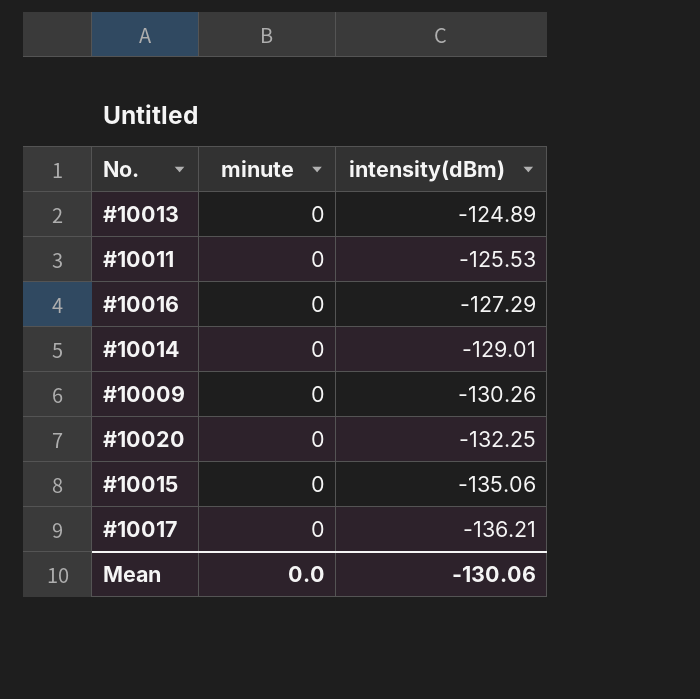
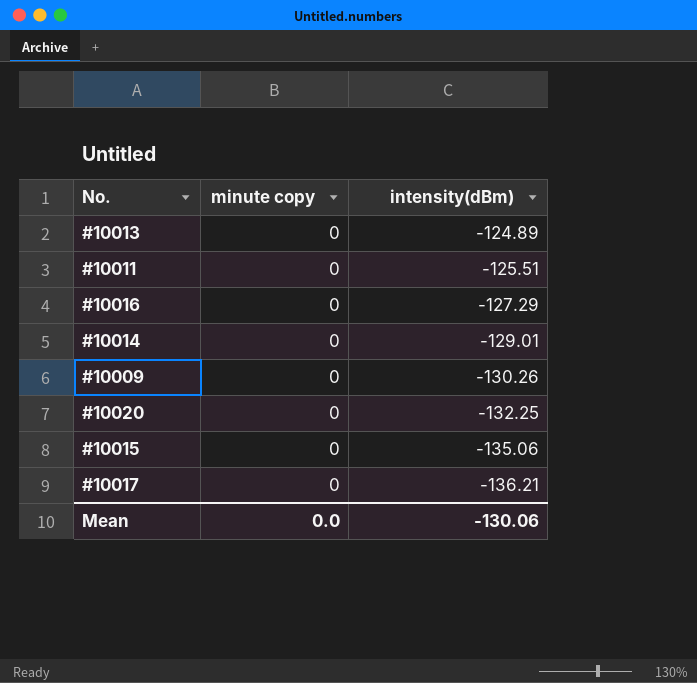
column name: minute -> minute copy
#10011 | intensity(dBm): -125.53 -> -125.51

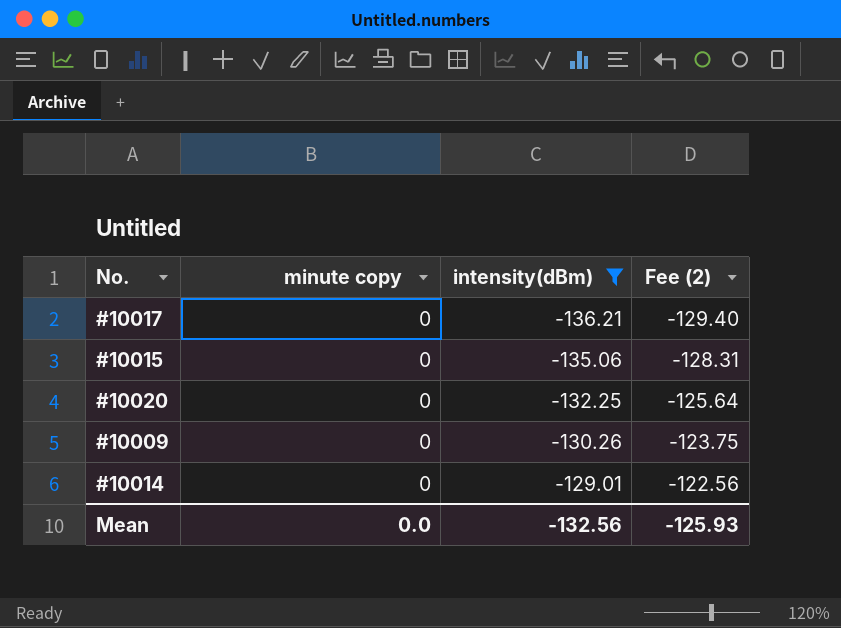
filter: none -> intensity(dBm) <= -129.01
row order: intensity(dBm) descending -> intensity(dBm) ascending
column Fee (2) | formula: none -> [intensity(dBm)] * 0.95
Mean | intensity(dBm): -130.06 -> -132.56

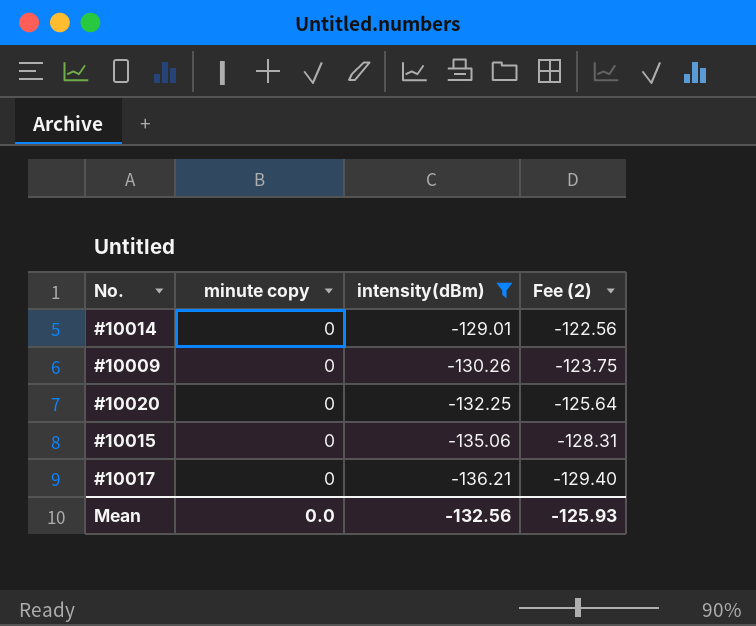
row order: intensity(dBm) ascending -> intensity(dBm) descending

